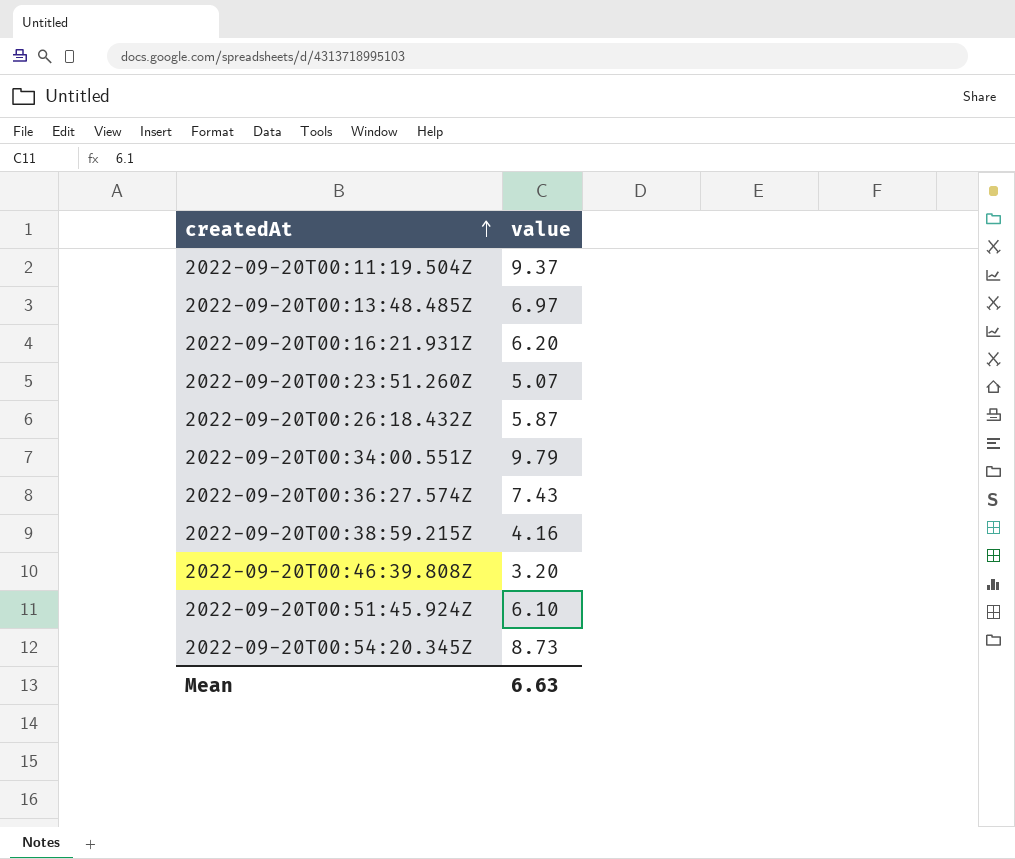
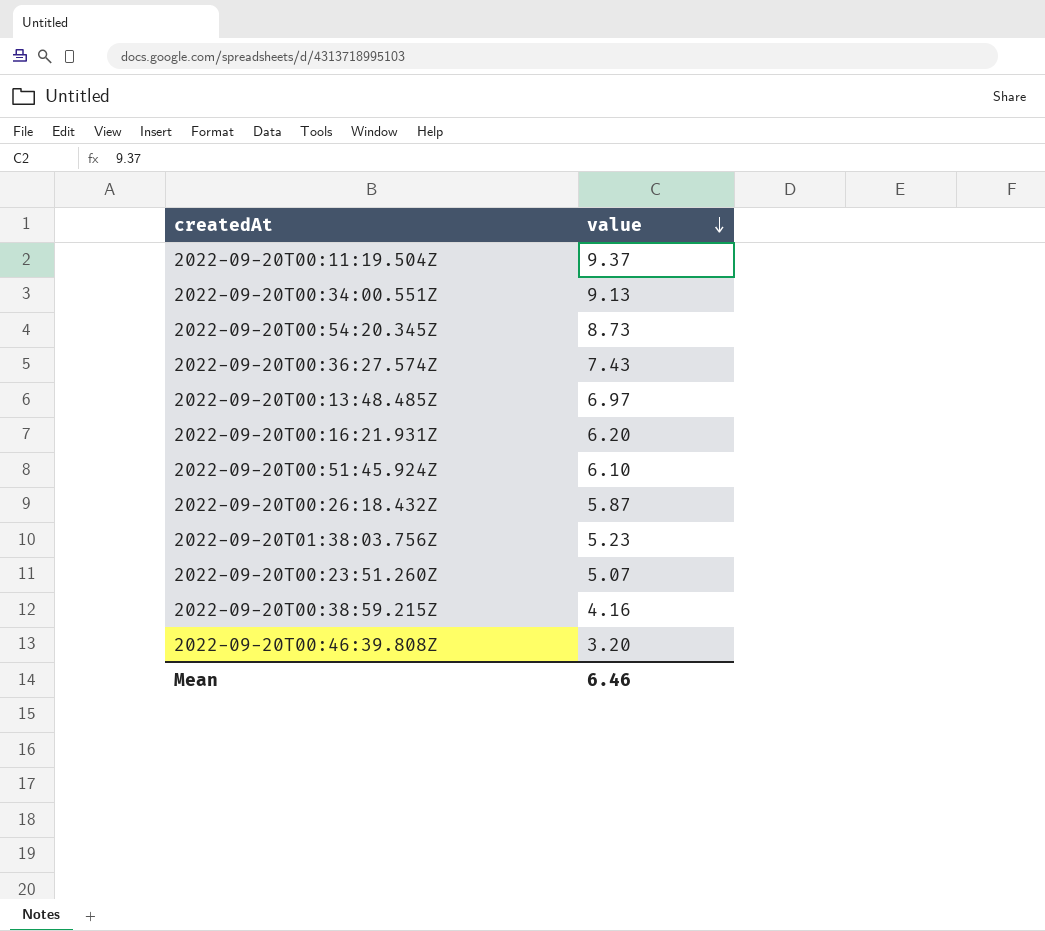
row order: createdAt ascending -> value descending
2022-09-20T00:34:00.551Z | value: 9.79 -> 9.13
row 2022-09-20T01:38:03.756Z: none -> 5.23
Mean | value: 6.63 -> 6.46

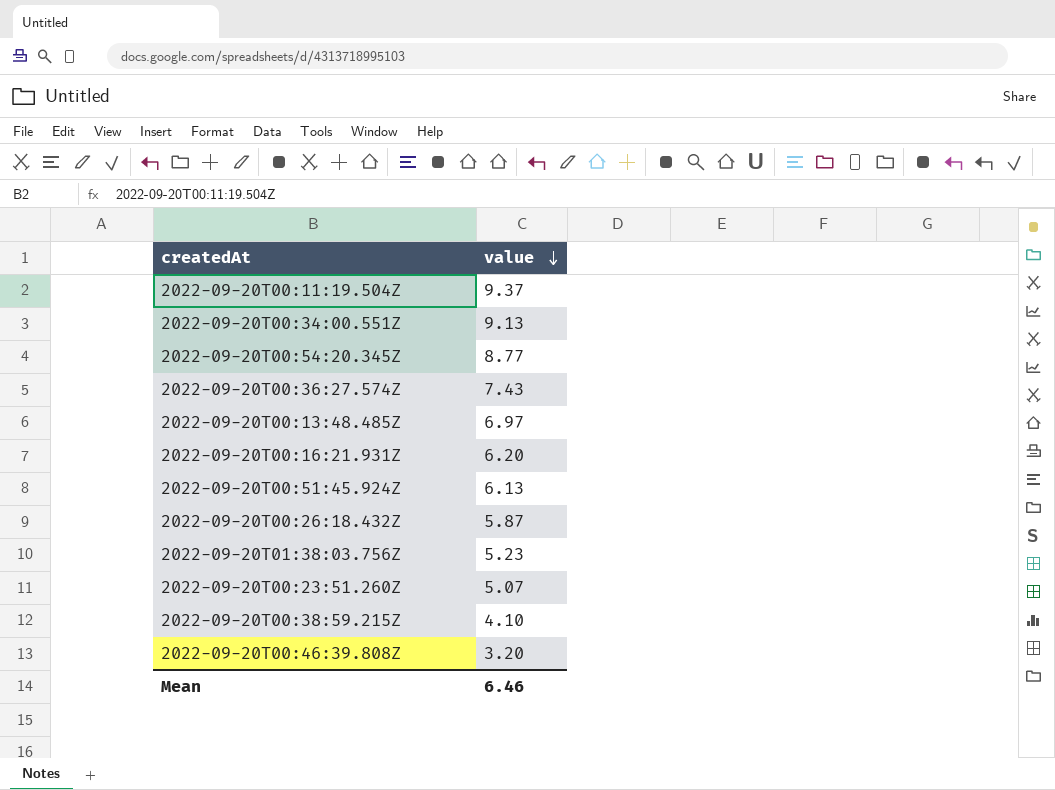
2022-09-20T00:54:20.345Z | value: 8.73 -> 8.77
2022-09-20T00:51:45.924Z | value: 6.10 -> 6.13
2022-09-20T00:38:59.215Z | value: 4.16 -> 4.10

